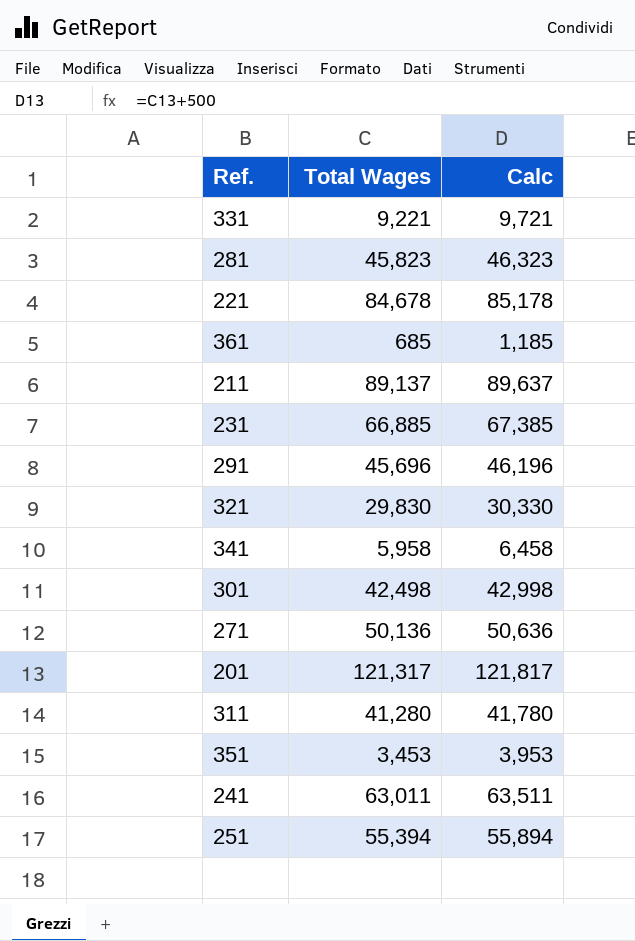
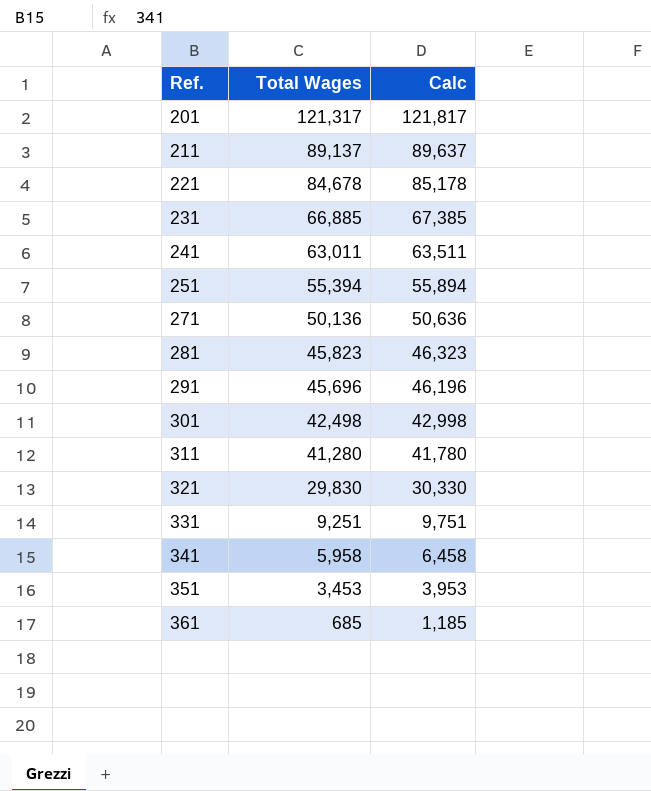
row order: none -> Ref. ascending
331 | Total Wages: 9,221 -> 9,251
331 | Calc: 9,721 -> 9,751

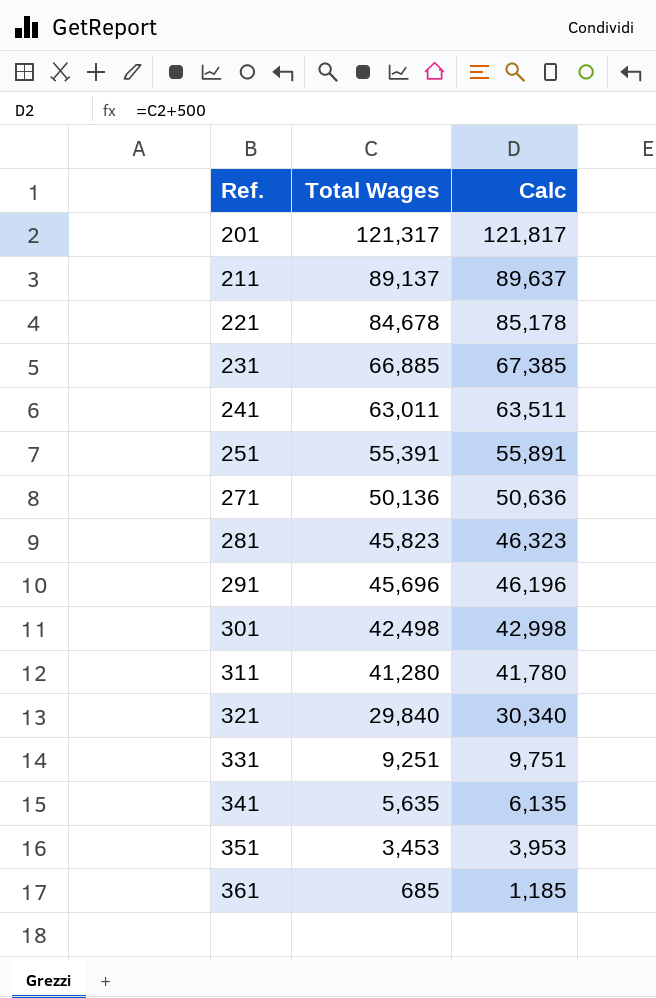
251 | Total Wages: 55,394 -> 55,391
251 | Calc: 55,894 -> 55,891
321 | Total Wages: 29,830 -> 29,840
321 | Calc: 30,330 -> 30,340
341 | Total Wages: 5,958 -> 5,635
341 | Calc: 6,458 -> 6,135

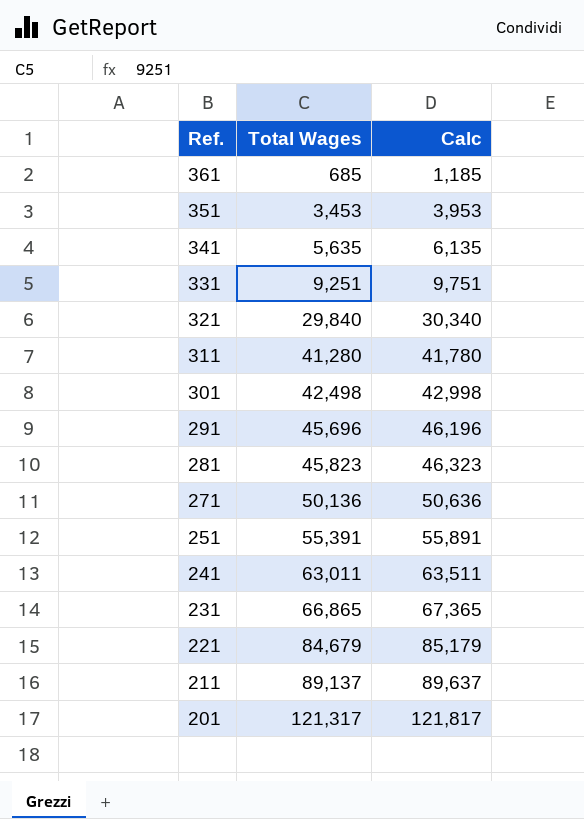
row order: Ref. ascending -> Ref. descending
231 | Total Wages: 66,885 -> 66,865
231 | Calc: 67,385 -> 67,365
221 | Total Wages: 84,678 -> 84,679
221 | Calc: 85,178 -> 85,179

